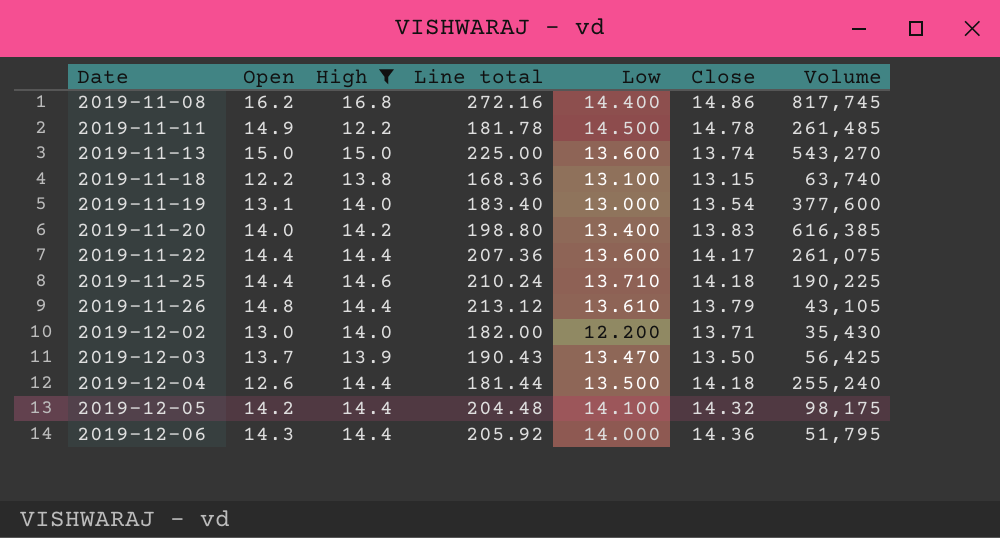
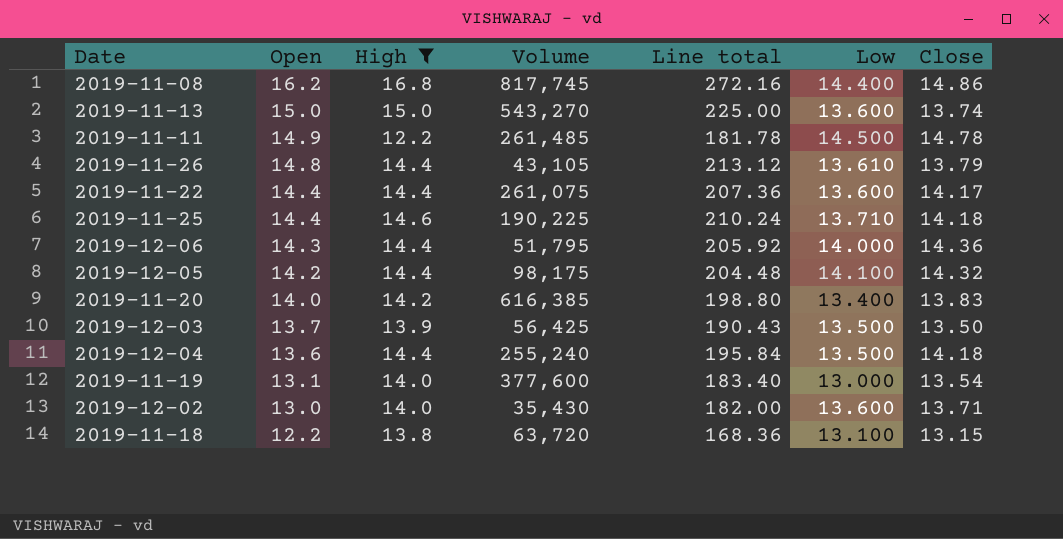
row order: Date ascending -> Open descending
column Volume | position: 7 -> 4
2019-12-03 | Low: 13.470 -> 13.500
2019-12-04 | Open: 12.6 -> 13.6
2019-12-04 | Line total: 181.44 -> 195.84
2019-12-02 | Low: 12.200 -> 13.600
2019-11-18 | Volume: 63,740 -> 63,720

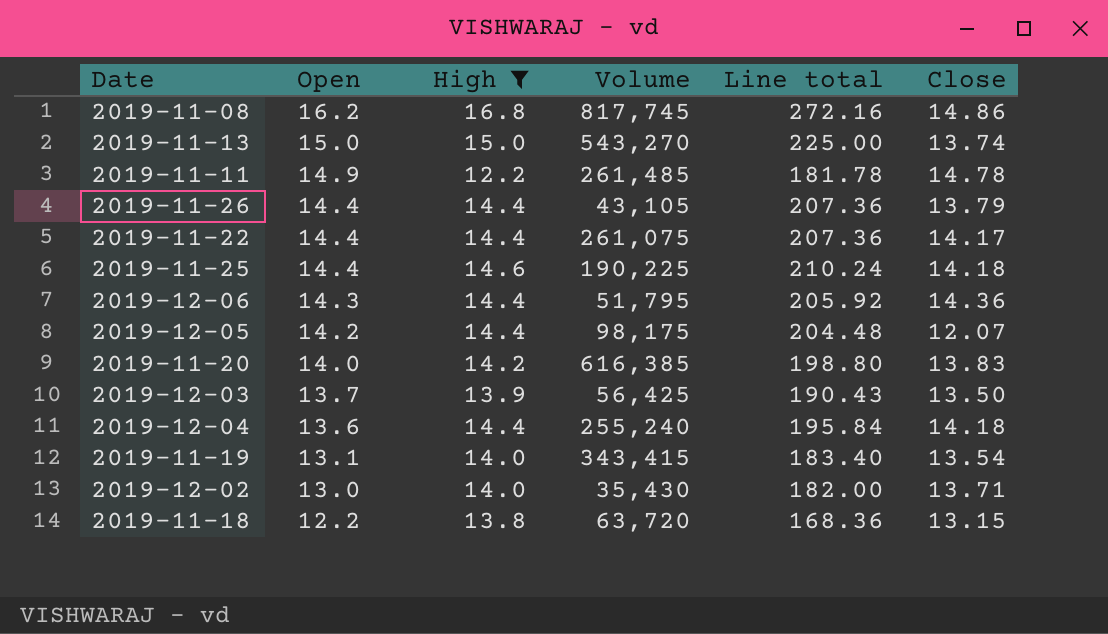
column Low | position: 6 -> none
2019-11-26 | Open: 14.8 -> 14.4
2019-11-26 | Line total: 213.12 -> 207.36
2019-12-05 | Close: 14.32 -> 12.07
2019-11-19 | Volume: 377,600 -> 343,415

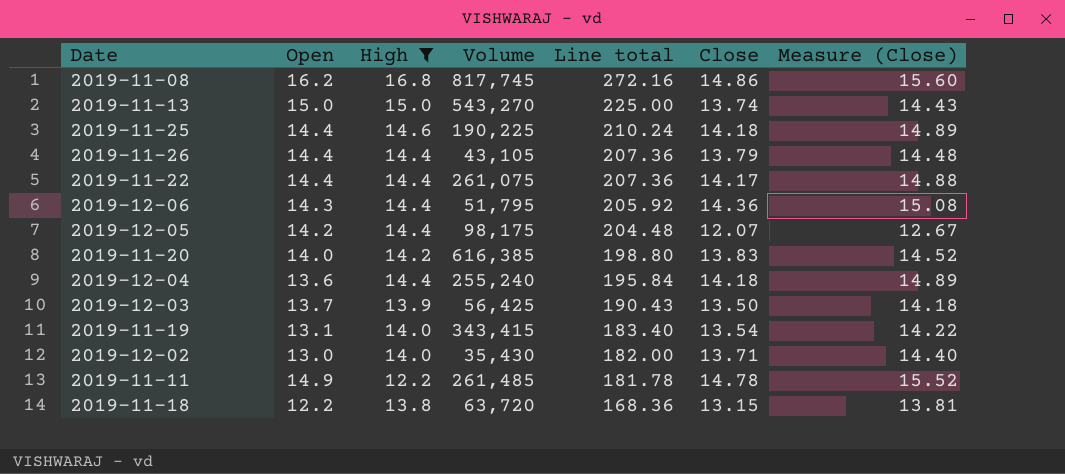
row order: Open descending -> Line total descending
column Measure (Close) | formula: none -> [Close] * 1.05

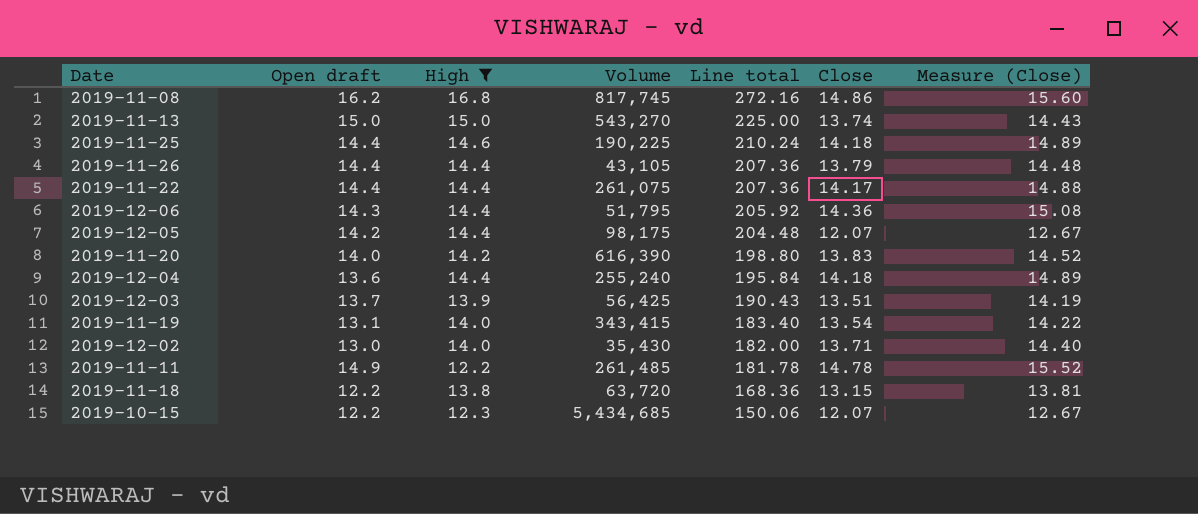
column name: Open -> Open draft
2019-11-20 | Volume: 616,385 -> 616,390
2019-12-03 | Close: 13.50 -> 13.51
2019-12-03 | Measure (Close): 14.18 -> 14.19
row 2019-10-15: none -> 12.2 | 12.3 | 5,434,685 | 150.06 | 12.07 | 12.67

